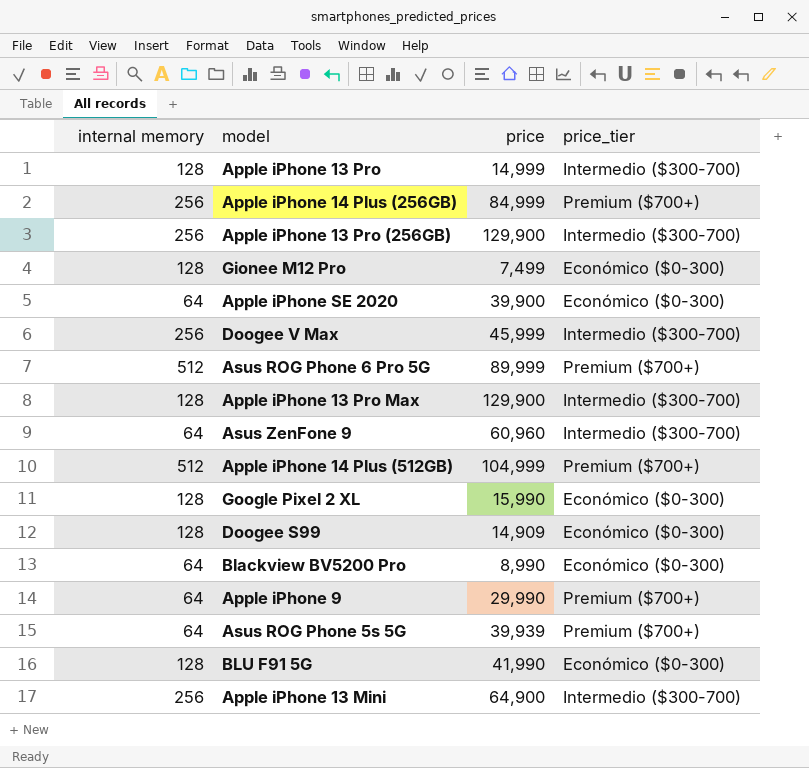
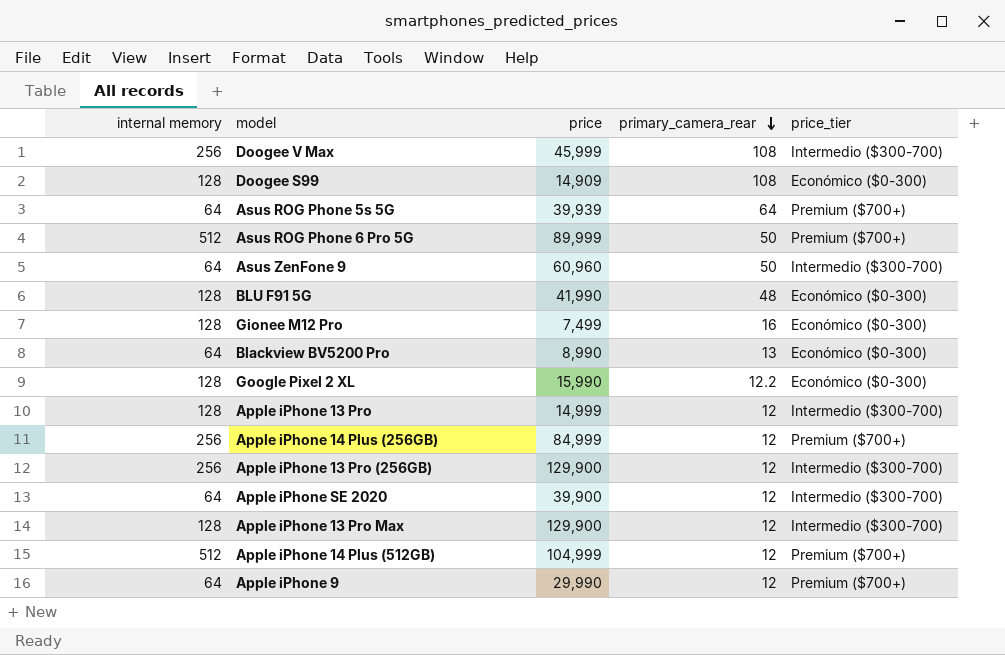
row order: none -> primary_camera_rear descending
column primary_camera_rear | position: none -> 4
row Apple iPhone 13 Mini: 256 | 64,900 | Intermedio ($300-700) -> none
Apple iPhone SE 2020 | price_tier: Económico ($0-300) -> Intermedio ($300-700)

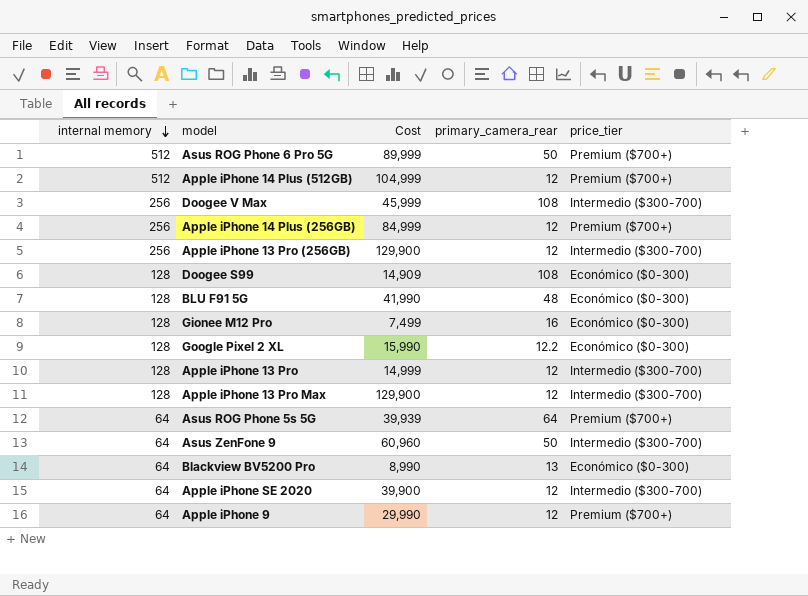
row order: primary_camera_rear descending -> internal memory descending
column name: price -> Cost

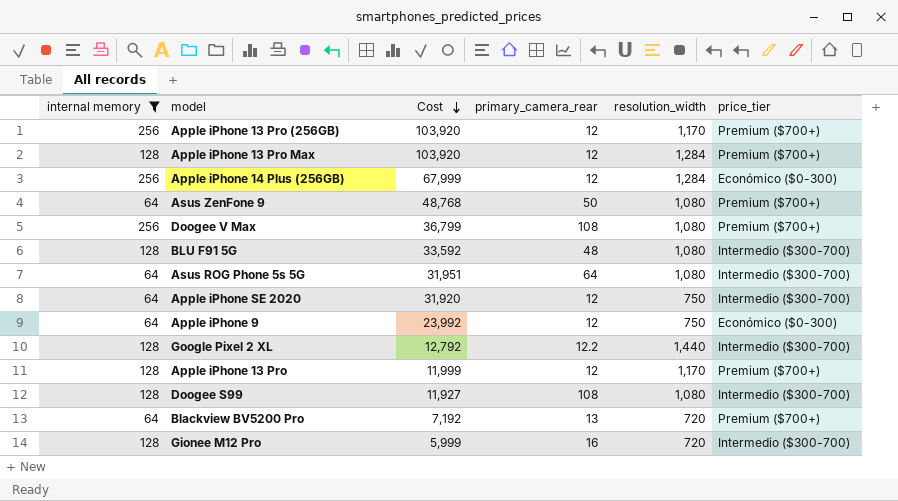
filter: none -> internal memory != 512
row order: internal memory descending -> Cost descending
column resolution_width | position: none -> 5
Apple iPhone 13 Pro (256GB) | Cost: 129,900 -> 103,920
Apple iPhone 13 Pro (256GB) | price_tier: Intermedio ($300-700) -> Premium ($700+)
Apple iPhone 13 Pro Max | Cost: 129,900 -> 103,920
Apple iPhone 13 Pro Max | price_tier: Intermedio ($300-700) -> Premium ($700+)
Apple iPhone 14 Plus (256GB) | Cost: 84,999 -> 67,999
Apple iPhone 14 Plus (256GB) | price_tier: Premium ($700+) -> Económico ($0-300)
Asus ZenFone 9 | Cost: 60,960 -> 48,768
Asus ZenFone 9 | price_tier: Intermedio ($300-700) -> Premium ($700+)
Doogee V Max | Cost: 45,999 -> 36,799
Doogee V Max | price_tier: Intermedio ($300-700) -> Premium ($700+)
BLU F91 5G | Cost: 41,990 -> 33,592
BLU F91 5G | price_tier: Económico ($0-300) -> Intermedio ($300-700)
Asus ROG Phone 5s 5G | Cost: 39,939 -> 31,951
Asus ROG Phone 5s 5G | price_tier: Premium ($700+) -> Intermedio ($300-700)
Apple iPhone SE 2020 | Cost: 39,900 -> 31,920
Apple iPhone 9 | Cost: 29,990 -> 23,992
Apple iPhone 9 | price_tier: Premium ($700+) -> Económico ($0-300)
Google Pixel 2 XL | Cost: 15,990 -> 12,792
Google Pixel 2 XL | price_tier: Económico ($0-300) -> Intermedio ($300-700)
Apple iPhone 13 Pro | Cost: 14,999 -> 11,999
Apple iPhone 13 Pro | price_tier: Intermedio ($300-700) -> Premium ($700+)
Doogee S99 | Cost: 14,909 -> 11,927
Doogee S99 | price_tier: Económico ($0-300) -> Intermedio ($300-700)
Blackview BV5200 Pro | Cost: 8,990 -> 7,192
Blackview BV5200 Pro | price_tier: Económico ($0-300) -> Premium ($700+)
Gionee M12 Pro | Cost: 7,499 -> 5,999
Gionee M12 Pro | price_tier: Económico ($0-300) -> Intermedio ($300-700)

